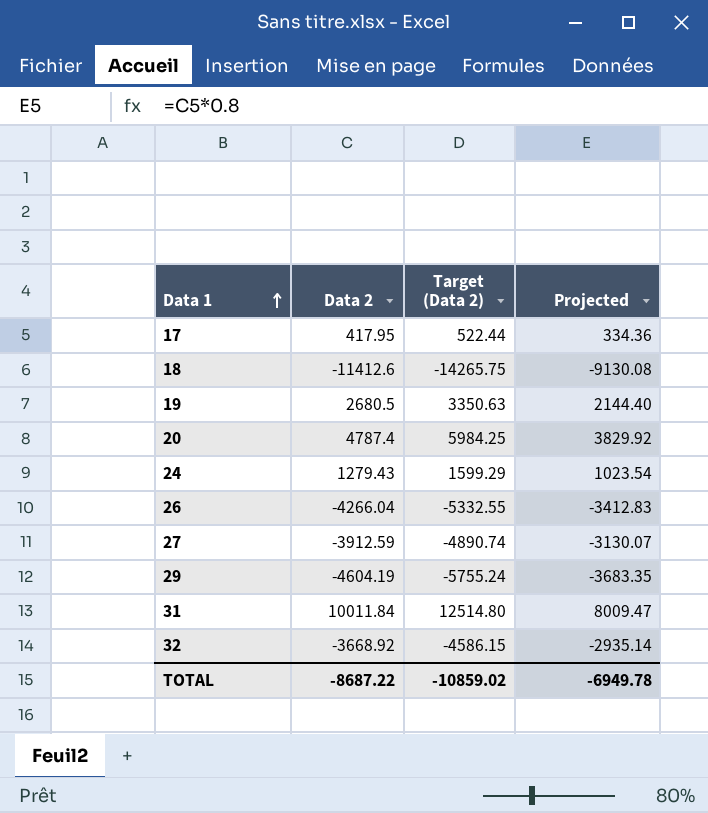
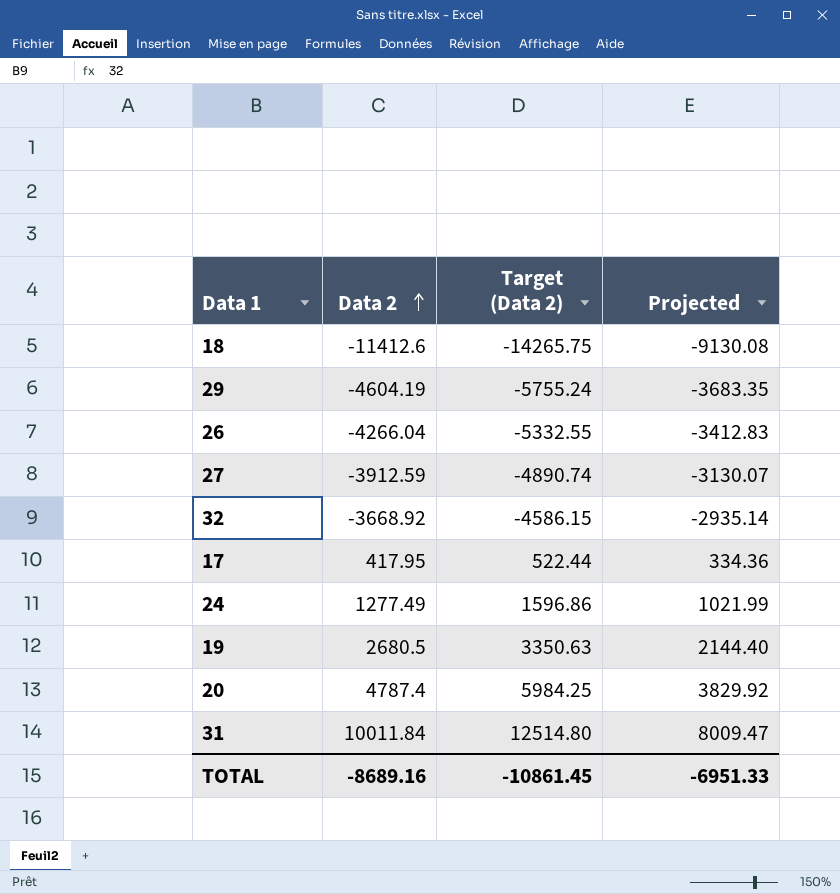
row order: Data 1 ascending -> Data 2 ascending
24 | Data 2: 1279.43 -> 1277.49
24 | Target (Data 2): 1599.29 -> 1596.86
24 | Projected: 1023.54 -> 1021.99
TOTAL | Data 2: -8687.22 -> -8689.16
TOTAL | Target (Data 2): -10859.02 -> -10861.45
TOTAL | Projected: -6949.78 -> -6951.33

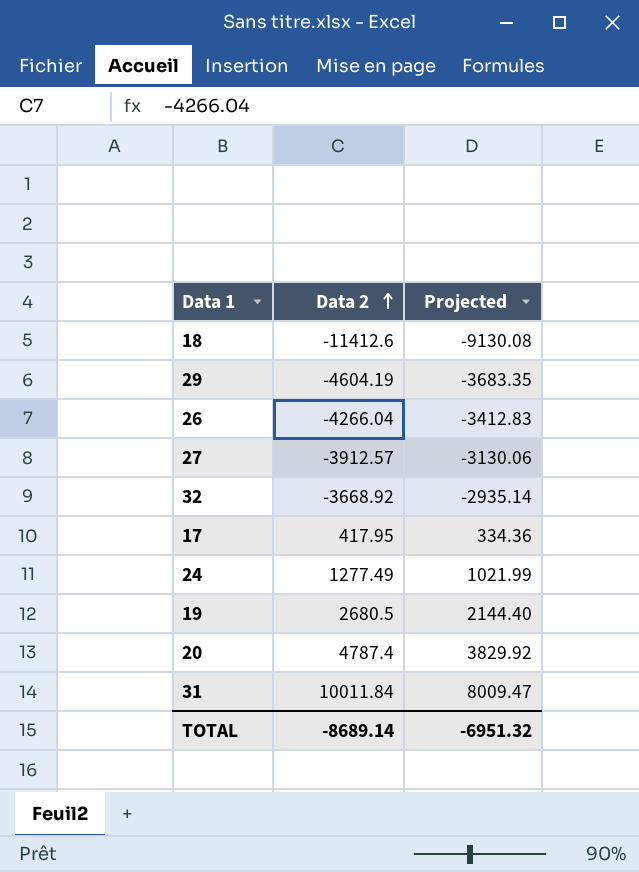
column Target (Data 2) | formula: [Data 2] * 1.25 -> none
27 | Data 2: -3912.59 -> -3912.57
27 | Projected: -3130.07 -> -3130.06
TOTAL | Data 2: -8689.16 -> -8689.14
TOTAL | Projected: -6951.33 -> -6951.32

